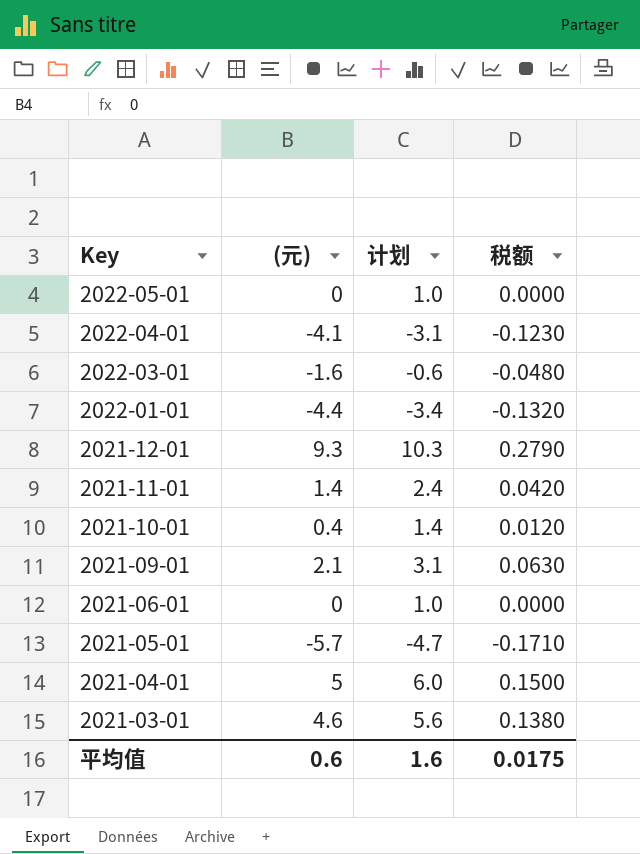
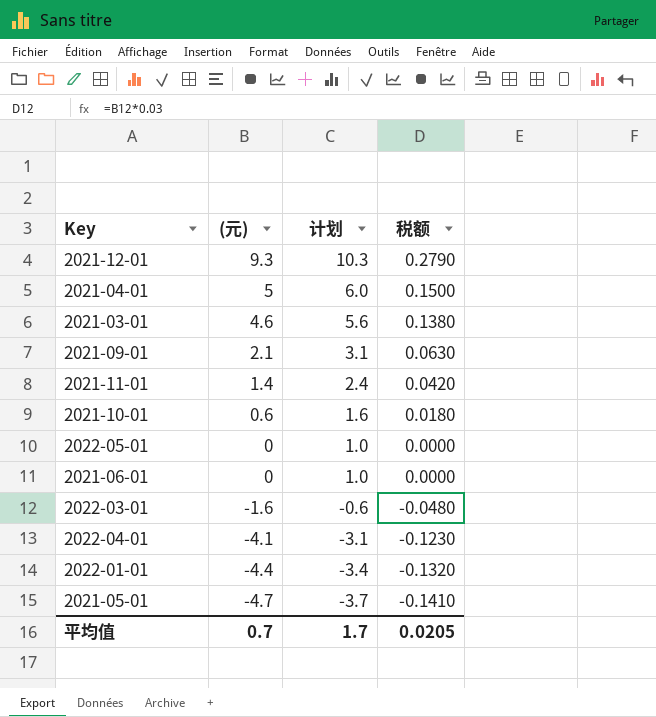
row order: Key descending -> (元) descending
2021-10-01 | (元): 0.4 -> 0.6
2021-10-01 | 计划: 1.4 -> 1.6
2021-10-01 | 税额: 0.0120 -> 0.0180
2021-05-01 | (元): -5.7 -> -4.7
2021-05-01 | 计划: -4.7 -> -3.7
2021-05-01 | 税额: -0.1710 -> -0.1410
平均值 | (元): 0.6 -> 0.7
平均值 | 计划: 1.6 -> 1.7
平均值 | 税额: 0.0175 -> 0.0205

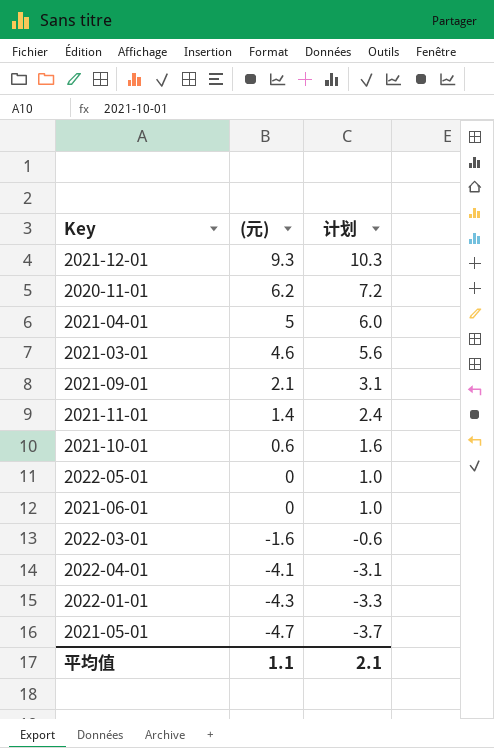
column 税额 | formula: [(元)] * 0.03 -> none
row 2020-11-01: none -> 6.2 | 7.2
2022-01-01 | (元): -4.4 -> -4.3
2022-01-01 | 计划: -3.4 -> -3.3
平均值 | (元): 0.7 -> 1.1
平均值 | 计划: 1.7 -> 2.1

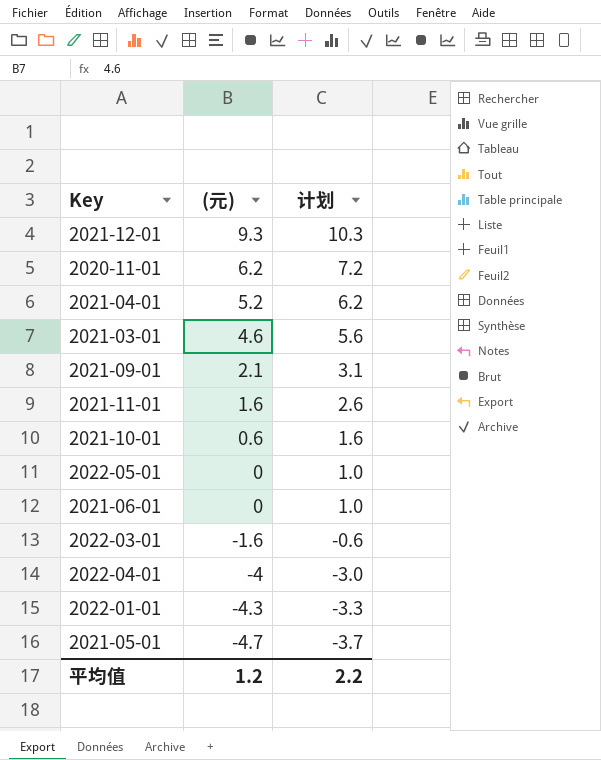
2021-04-01 | (元): 5 -> 5.2
2021-04-01 | 计划: 6.0 -> 6.2
2021-11-01 | (元): 1.4 -> 1.6
2021-11-01 | 计划: 2.4 -> 2.6
2022-04-01 | (元): -4.1 -> -4
2022-04-01 | 计划: -3.1 -> -3.0
平均值 | (元): 1.1 -> 1.2
平均值 | 计划: 2.1 -> 2.2

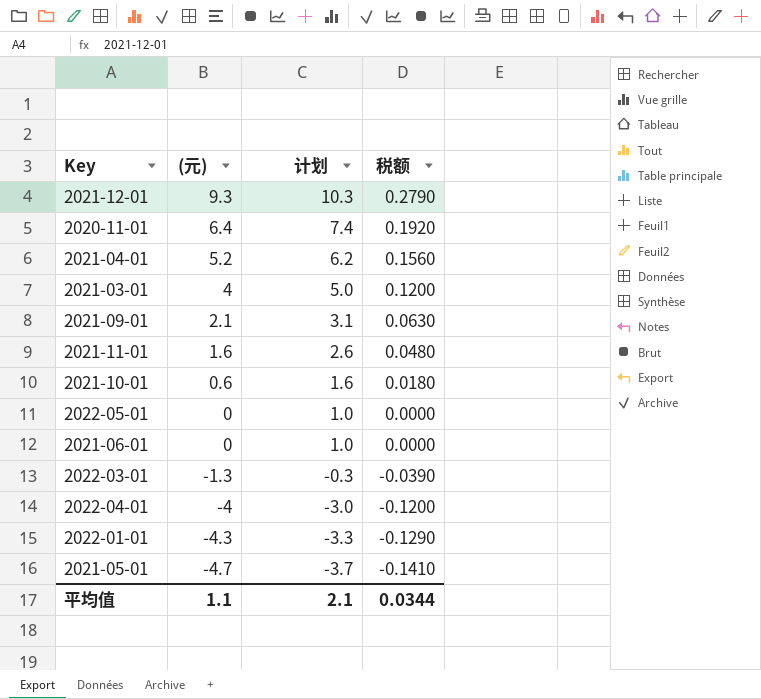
column 税额 | formula: none -> [(元)] * 0.03
2020-11-01 | (元): 6.2 -> 6.4
2020-11-01 | 计划: 7.2 -> 7.4
2021-03-01 | (元): 4.6 -> 4
2021-03-01 | 计划: 5.6 -> 5.0
2022-03-01 | (元): -1.6 -> -1.3
2022-03-01 | 计划: -0.6 -> -0.3
平均值 | (元): 1.2 -> 1.1
平均值 | 计划: 2.2 -> 2.1

